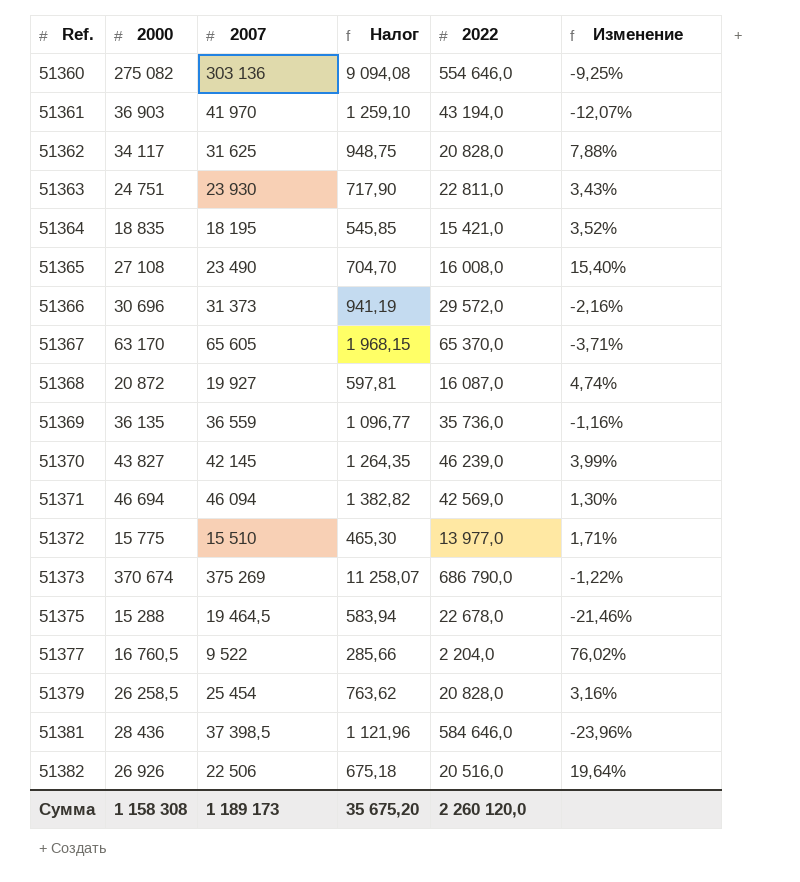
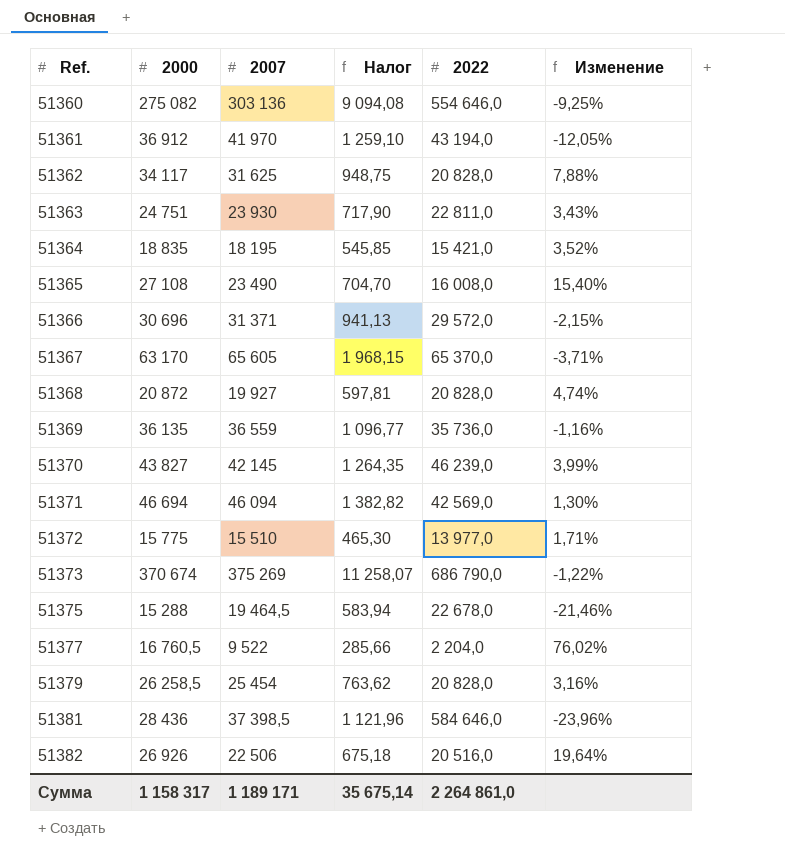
51361 | 2000: 36 903 -> 36 912
51361 | Изменение: -12,07% -> -12,05%
51366 | 2007: 31 373 -> 31 371
51366 | Налог: 941,19 -> 941,13
51366 | Изменение: -2,16% -> -2,15%
51368 | 2022: 16 087,0 -> 20 828,0
Сумма | 2000: 1 158 308 -> 1 158 317
Сумма | 2007: 1 189 173 -> 1 189 171
Сумма | Налог: 35 675,20 -> 35 675,14
Сумма | 2022: 2 260 120,0 -> 2 264 861,0

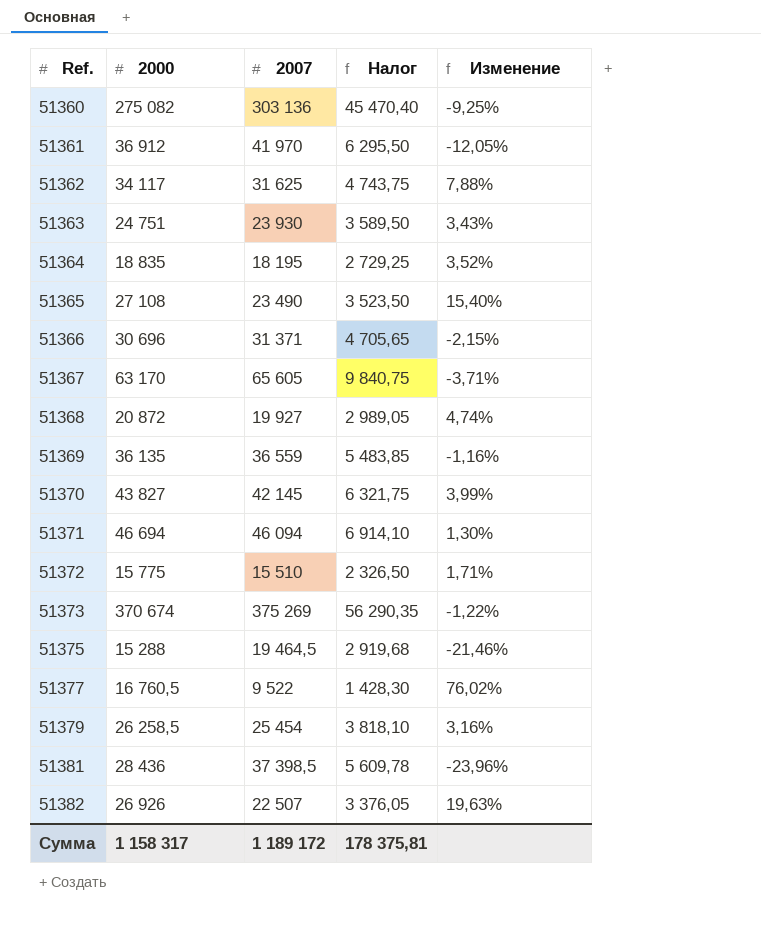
column 2022 | position: 5 -> none
column Налог | formula: [2007] * 0,03 -> [2007] * 0,15
51382 | 2007: 22 506 -> 22 507
51382 | Изменение: 19,64% -> 19,63%
Сумма | 2007: 1 189 171 -> 1 189 172
Сумма | Налог: 35 675,14 -> 178 375,81

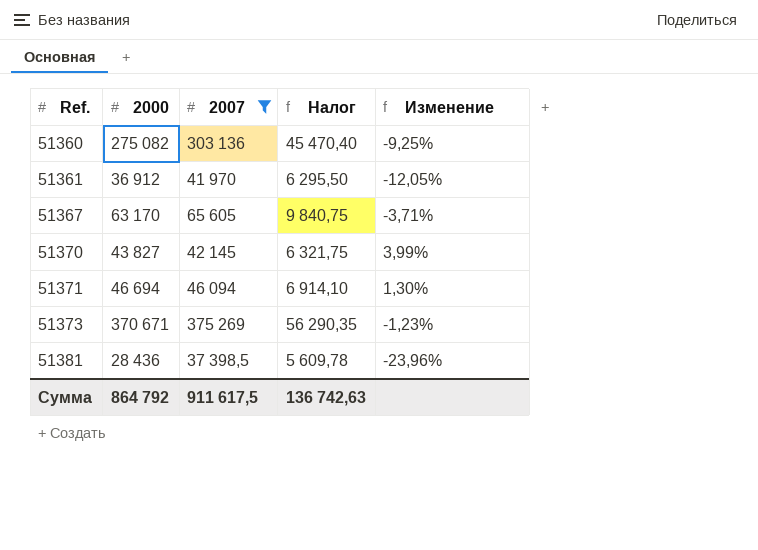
filter: none -> 2007 >= 37 398,5
51373 | 2000: 370 674 -> 370 671
51373 | Изменение: -1,22% -> -1,23%
Сумма | 2000: 1 158 317 -> 864 792
Сумма | 2007: 1 189 172 -> 911 617,5
Сумма | Налог: 178 375,81 -> 136 742,63

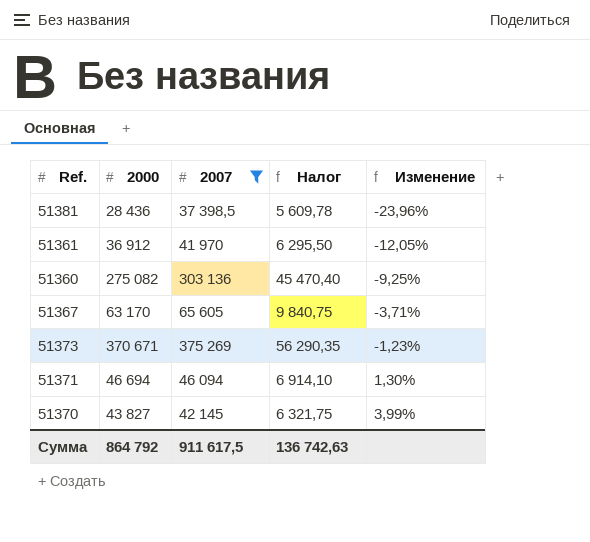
row order: Ref. ascending -> Изменение ascending

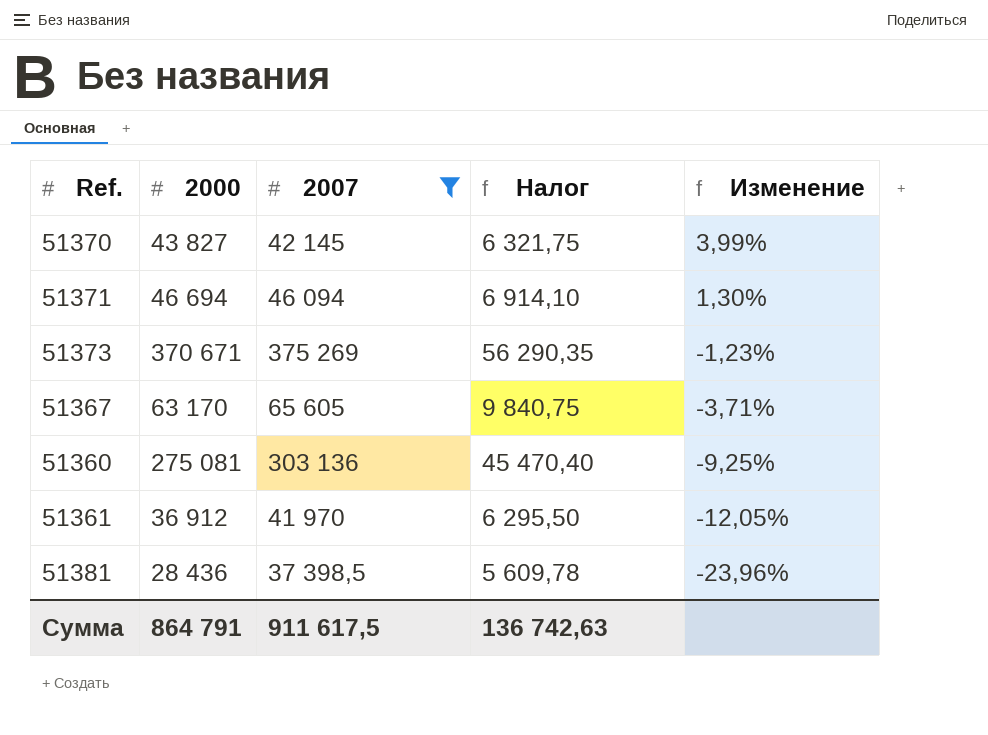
row order: Изменение ascending -> Изменение descending
51360 | 2000: 275 082 -> 275 081
Сумма | 2000: 864 792 -> 864 791

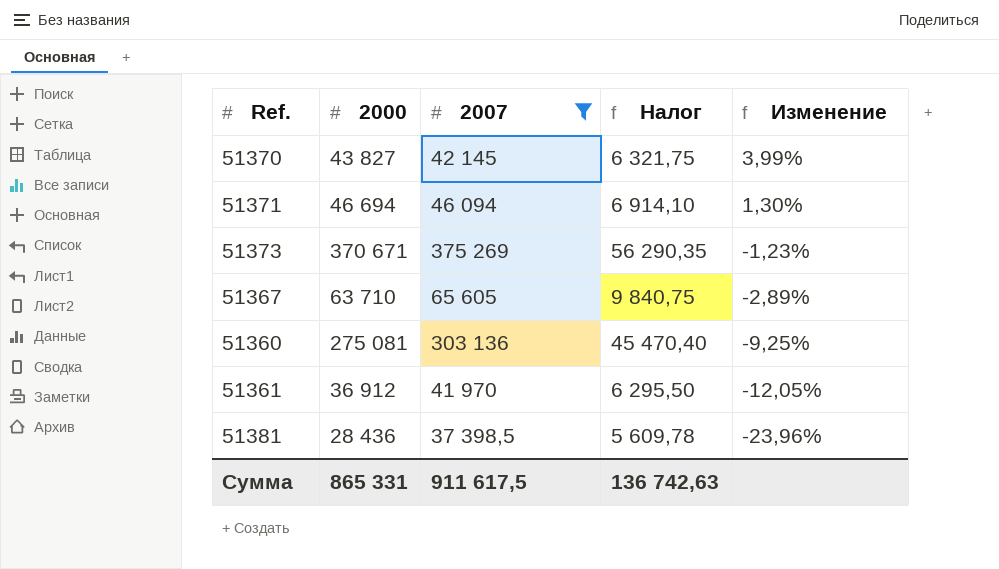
51367 | 2000: 63 170 -> 63 710
51367 | Изменение: -3,71% -> -2,89%
Сумма | 2000: 864 791 -> 865 331

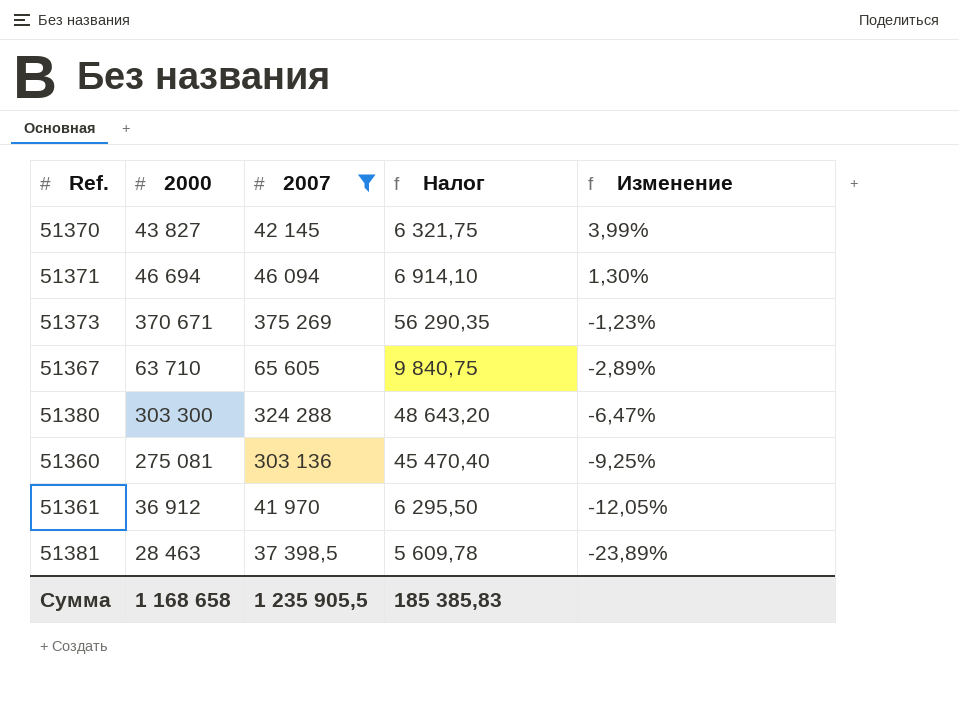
row 51380: none -> 303 300 | 324 288 | 48 643,20 | -6,47%
51381 | 2000: 28 436 -> 28 463
51381 | Изменение: -23,96% -> -23,89%
Сумма | 2000: 865 331 -> 1 168 658
Сумма | 2007: 911 617,5 -> 1 235 905,5
Сумма | Налог: 136 742,63 -> 185 385,83

